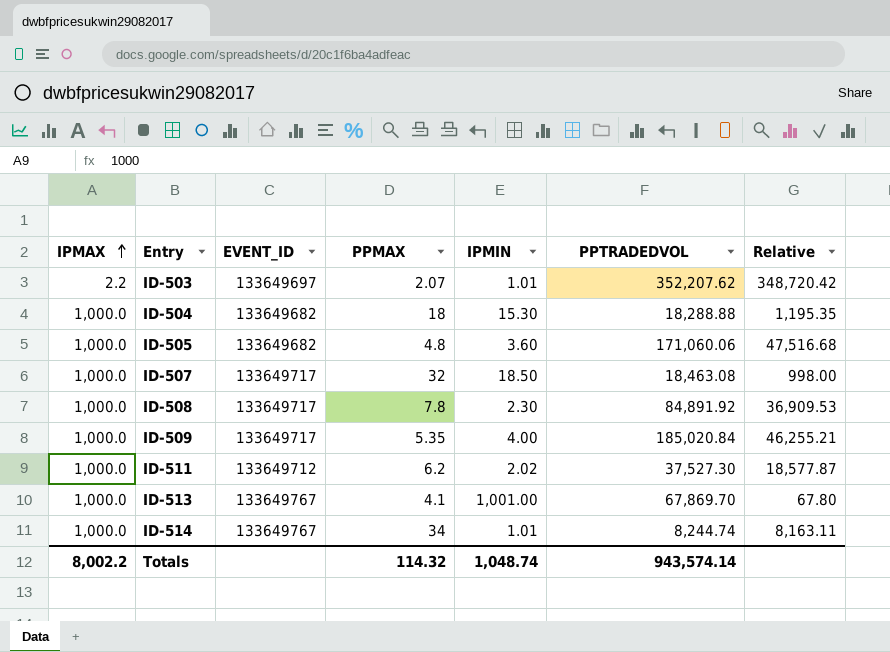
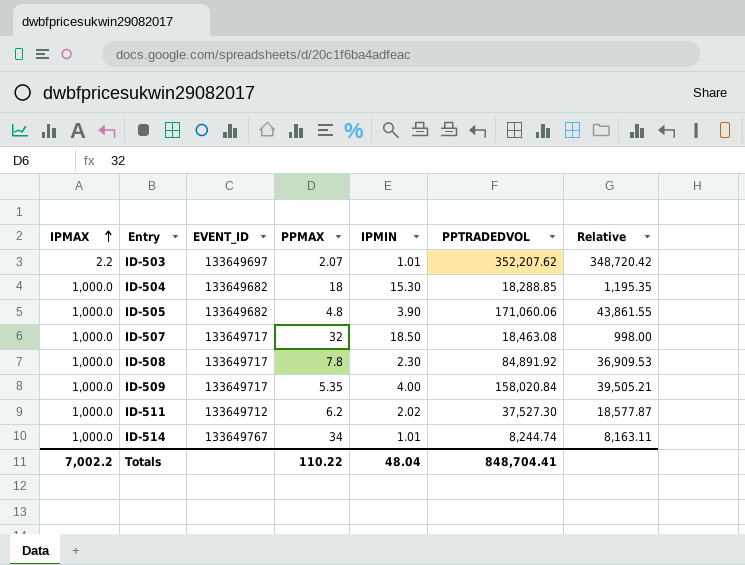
row ID-513: 1,000.0 | 133649767 | 4.1 | 1,001.00 | 67,869.70 | 67.80 -> none
ID-504 | PPTRADEDVOL: 18,288.88 -> 18,288.85
ID-505 | IPMIN: 3.60 -> 3.90
ID-505 | Relative: 47,516.68 -> 43,861.55
ID-509 | PPTRADEDVOL: 185,020.84 -> 158,020.84
ID-509 | Relative: 46,255.21 -> 39,505.21
Totals | IPMAX: 8,002.2 -> 7,002.2
Totals | PPMAX: 114.32 -> 110.22
Totals | IPMIN: 1,048.74 -> 48.04
Totals | PPTRADEDVOL: 943,574.14 -> 848,704.41

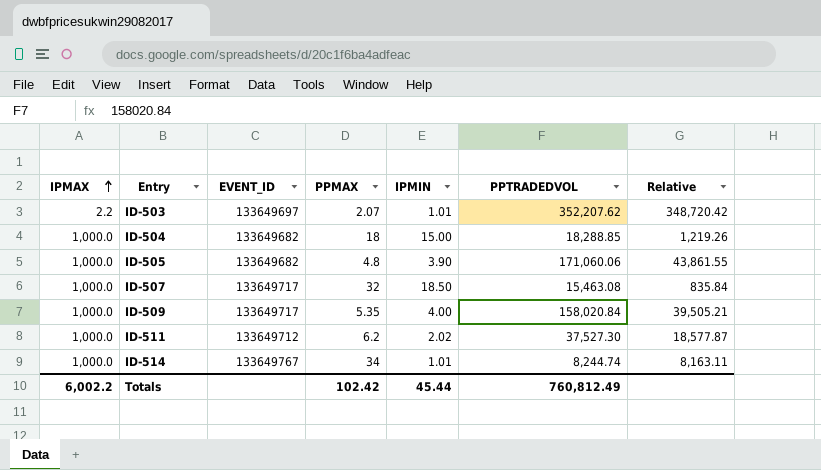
row ID-508: 1,000.0 | 133649717 | 7.8 | 2.30 | 84,891.92 | 36,909.53 -> none
ID-504 | IPMIN: 15.30 -> 15.00
ID-504 | Relative: 1,195.35 -> 1,219.26
ID-507 | PPTRADEDVOL: 18,463.08 -> 15,463.08
ID-507 | Relative: 998.00 -> 835.84
Totals | IPMAX: 7,002.2 -> 6,002.2
Totals | PPMAX: 110.22 -> 102.42
Totals | IPMIN: 48.04 -> 45.44
Totals | PPTRADEDVOL: 848,704.41 -> 760,812.49

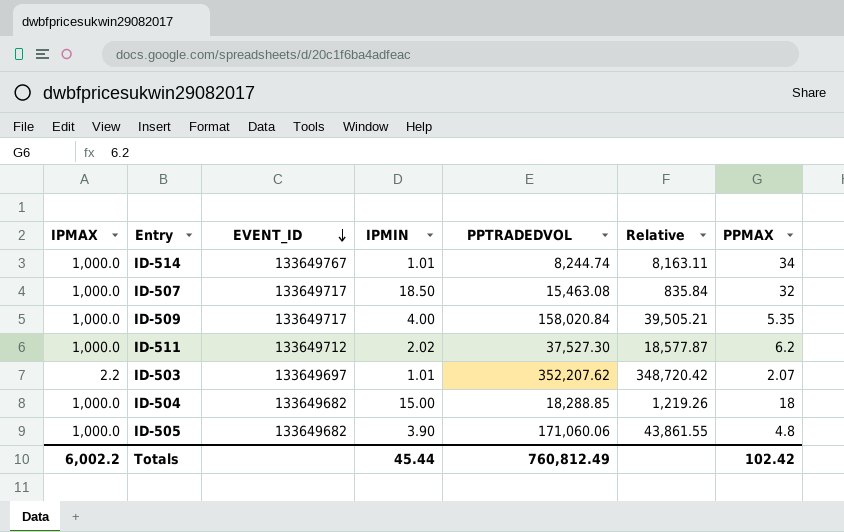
row order: IPMAX ascending -> EVENT_ID descending
column PPMAX | position: 4 -> 7

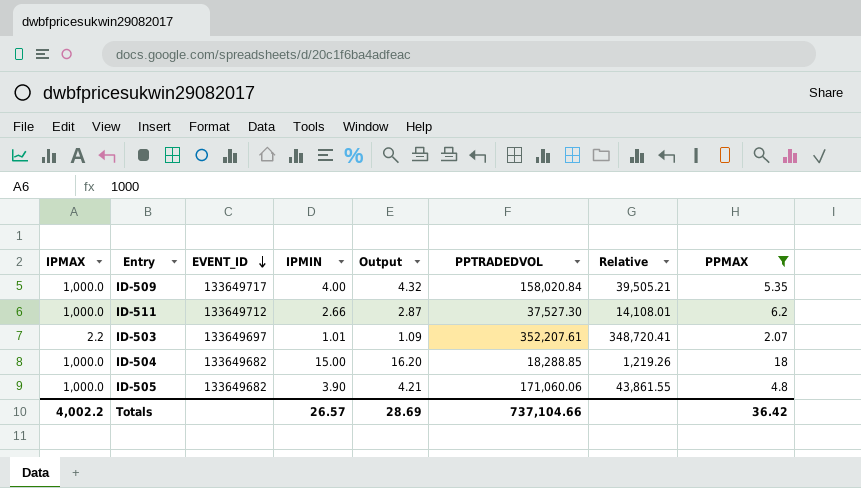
filter: none -> PPMAX <= 18
column Output | formula: none -> [IPMIN] * 1.08
ID-511 | IPMIN: 2.02 -> 2.66
ID-511 | Relative: 18,577.87 -> 14,108.01
ID-503 | PPTRADEDVOL: 352,207.62 -> 352,207.61
ID-503 | Relative: 348,720.42 -> 348,720.41
Totals | IPMAX: 6,002.2 -> 4,002.2
Totals | IPMIN: 45.44 -> 26.57
Totals | PPTRADEDVOL: 760,812.49 -> 737,104.66
Totals | PPMAX: 102.42 -> 36.42

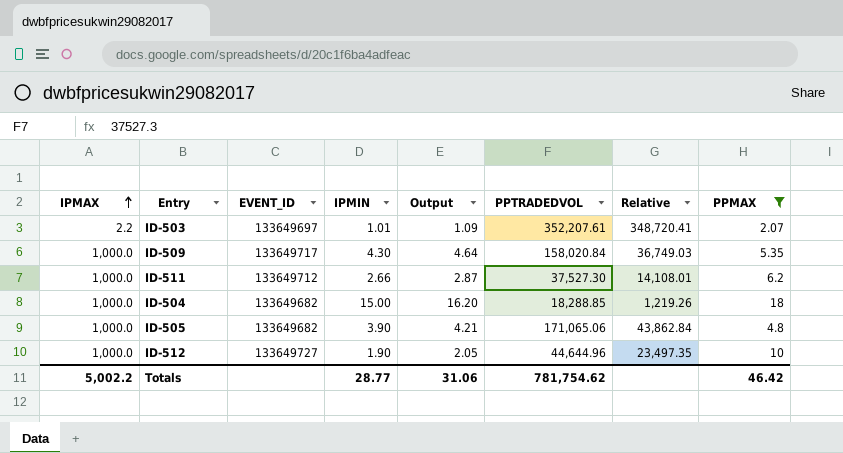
row order: EVENT_ID descending -> IPMAX ascending
ID-509 | IPMIN: 4.00 -> 4.30
ID-509 | Output: 4.32 -> 4.64
ID-509 | Relative: 39,505.21 -> 36,749.03
ID-505 | PPTRADEDVOL: 171,060.06 -> 171,065.06
ID-505 | Relative: 43,861.55 -> 43,862.84
row ID-512: none -> 1,000.0 | 133649727 | 1.90 | 2.05 | 44,644.96 | 23,497.35 | 10
Totals | IPMAX: 4,002.2 -> 5,002.2
Totals | IPMIN: 26.57 -> 28.77
Totals | Output: 28.69 -> 31.06
Totals | PPTRADEDVOL: 737,104.66 -> 781,754.62
Totals | PPMAX: 36.42 -> 46.42

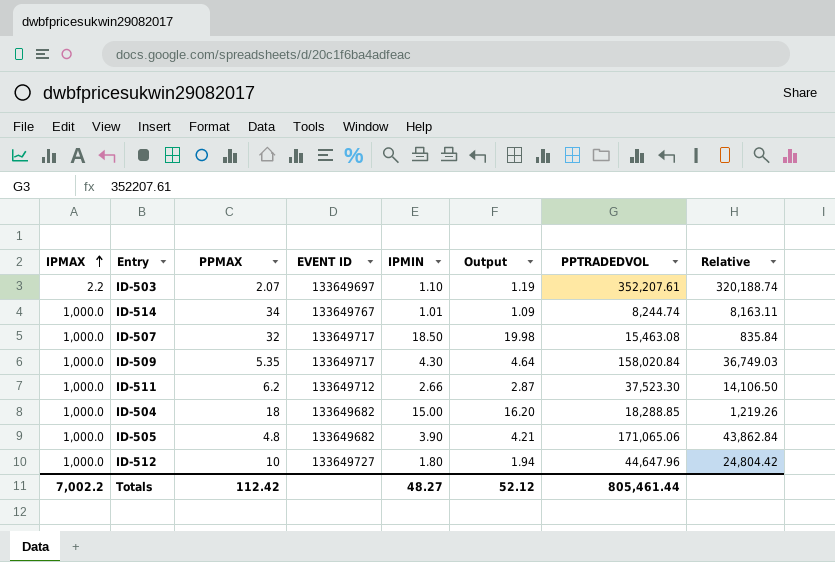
filter: PPMAX <= 18 -> none
column PPMAX | position: 8 -> 3
column name: EVENT_ID -> EVENT ID
ID-503 | IPMIN: 1.01 -> 1.10
ID-503 | Output: 1.09 -> 1.19
ID-503 | Relative: 348,720.41 -> 320,188.74
ID-511 | PPTRADEDVOL: 37,527.30 -> 37,523.30
ID-511 | Relative: 14,108.01 -> 14,106.50
ID-512 | IPMIN: 1.90 -> 1.80
ID-512 | Output: 2.05 -> 1.94
ID-512 | PPTRADEDVOL: 44,644.96 -> 44,647.96
ID-512 | Relative: 23,497.35 -> 24,804.42
Totals | IPMAX: 5,002.2 -> 7,002.2
Totals | PPMAX: 46.42 -> 112.42
Totals | IPMIN: 28.77 -> 48.27
Totals | Output: 31.06 -> 52.12
Totals | PPTRADEDVOL: 781,754.62 -> 805,461.44

